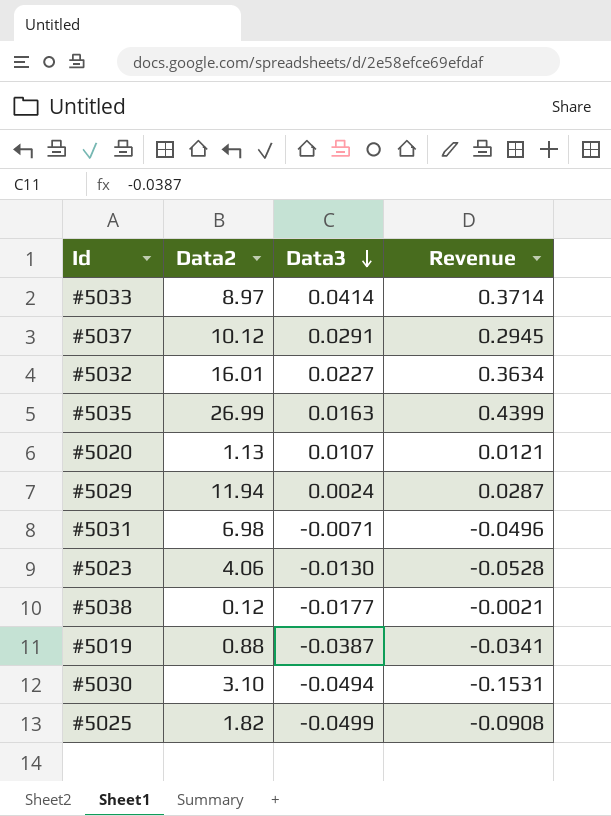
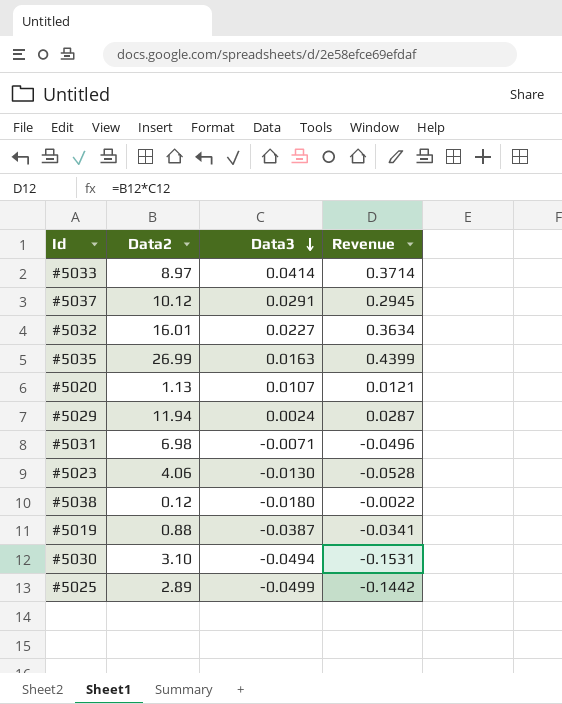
#5038 | Data3: -0.0177 -> -0.0180
#5038 | Revenue: -0.0021 -> -0.0022
#5025 | Data2: 1.82 -> 2.89
#5025 | Revenue: -0.0908 -> -0.1442

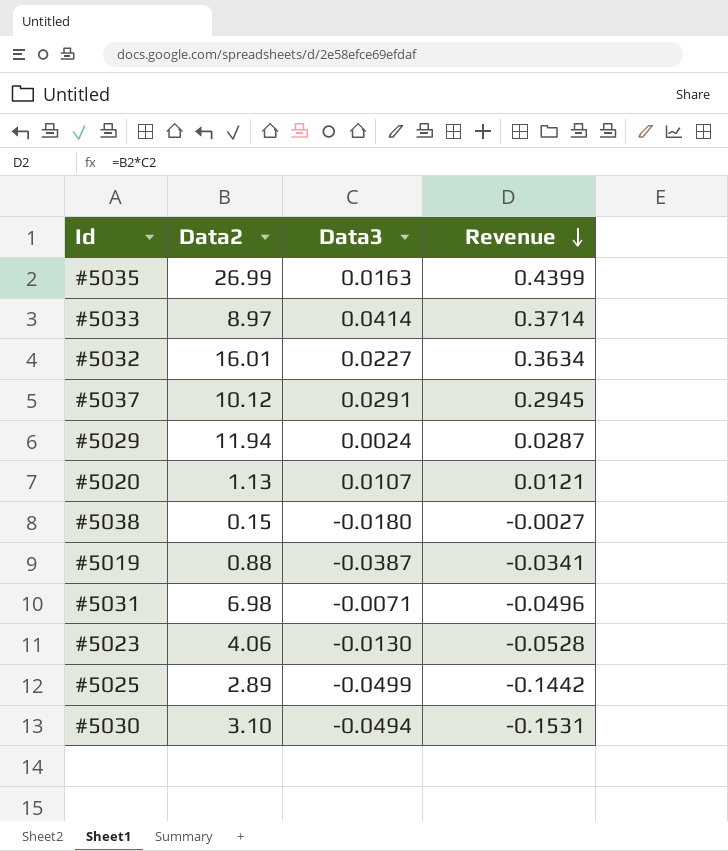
row order: Data3 descending -> Revenue descending
#5038 | Data2: 0.12 -> 0.15
#5038 | Revenue: -0.0022 -> -0.0027

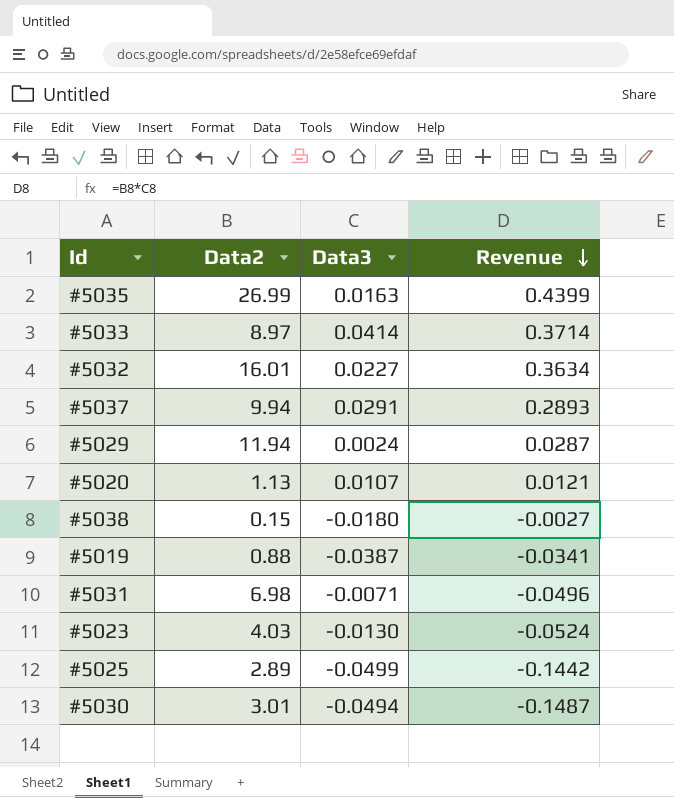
#5037 | Data2: 10.12 -> 9.94
#5037 | Revenue: 0.2945 -> 0.2893
#5023 | Data2: 4.06 -> 4.03
#5023 | Revenue: -0.0528 -> -0.0524
#5030 | Data2: 3.10 -> 3.01
#5030 | Revenue: -0.1531 -> -0.1487

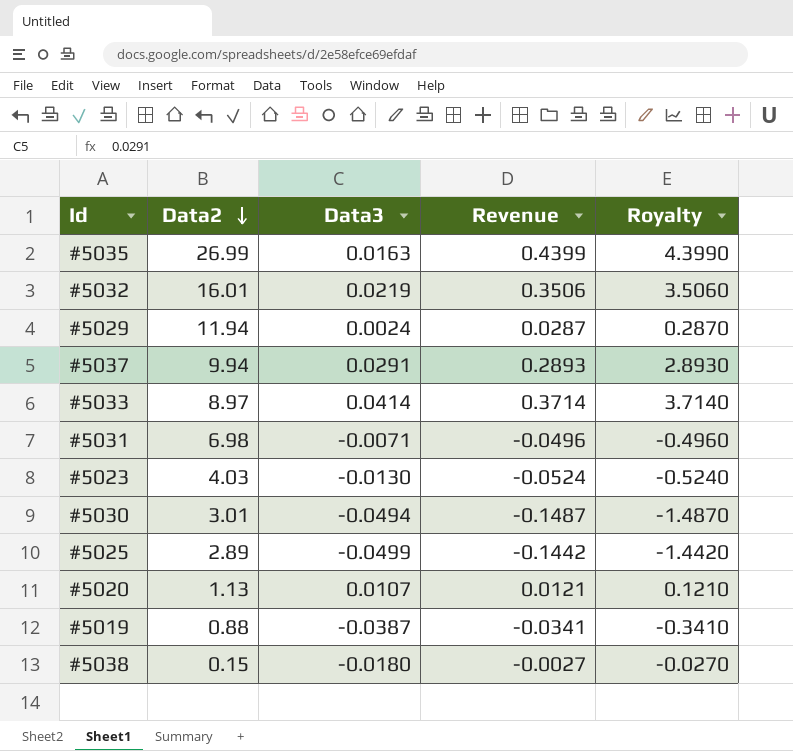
row order: Revenue descending -> Data2 descending
column Royalty | formula: none -> [Revenue] * 10
#5032 | Data3: 0.0227 -> 0.0219
#5032 | Revenue: 0.3634 -> 0.3506

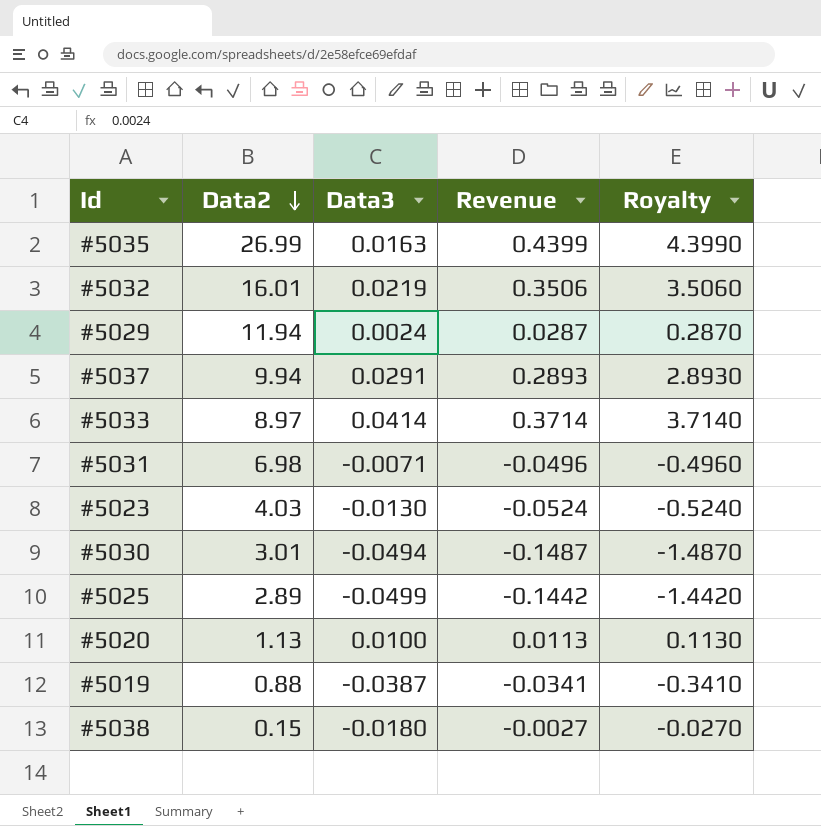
#5020 | Data3: 0.0107 -> 0.0100
#5020 | Revenue: 0.0121 -> 0.0113
#5020 | Royalty: 0.1210 -> 0.1130

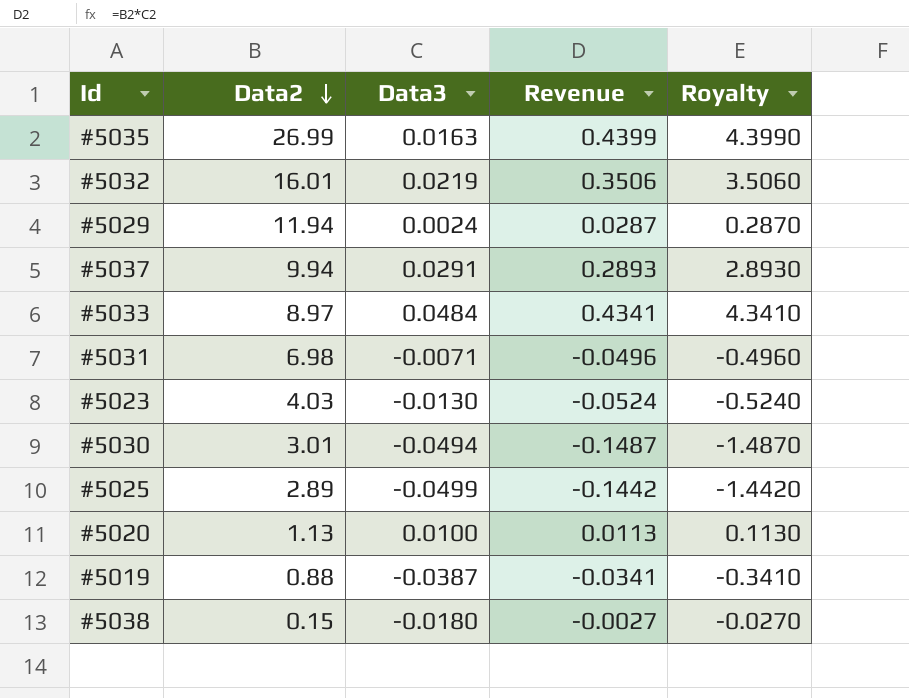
#5033 | Data3: 0.0414 -> 0.0484
#5033 | Revenue: 0.3714 -> 0.4341
#5033 | Royalty: 3.7140 -> 4.3410

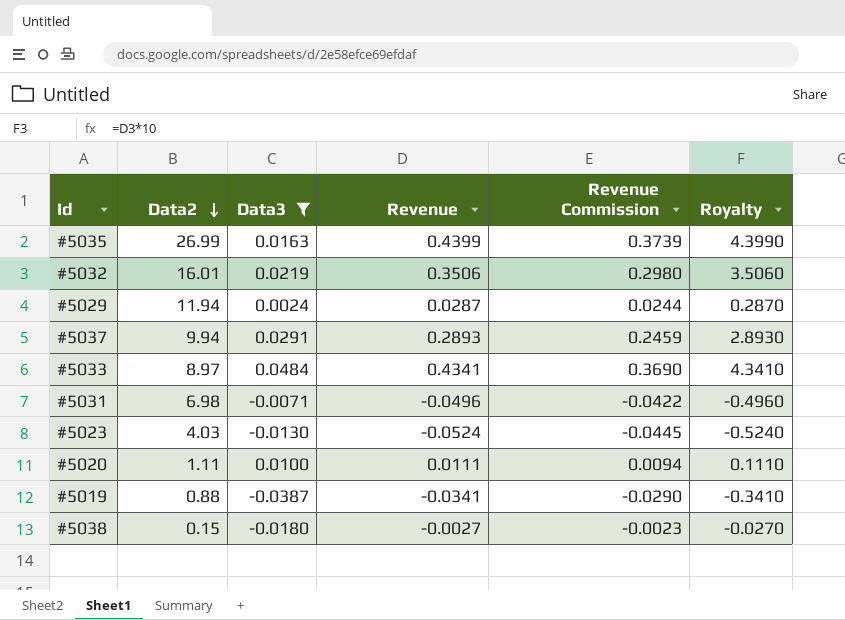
filter: none -> Data3 >= -0.0387
column Revenue Commission | formula: none -> [Revenue] * 0.85
#5020 | Data2: 1.13 -> 1.11
#5020 | Revenue: 0.0113 -> 0.0111
#5020 | Royalty: 0.1130 -> 0.1110

